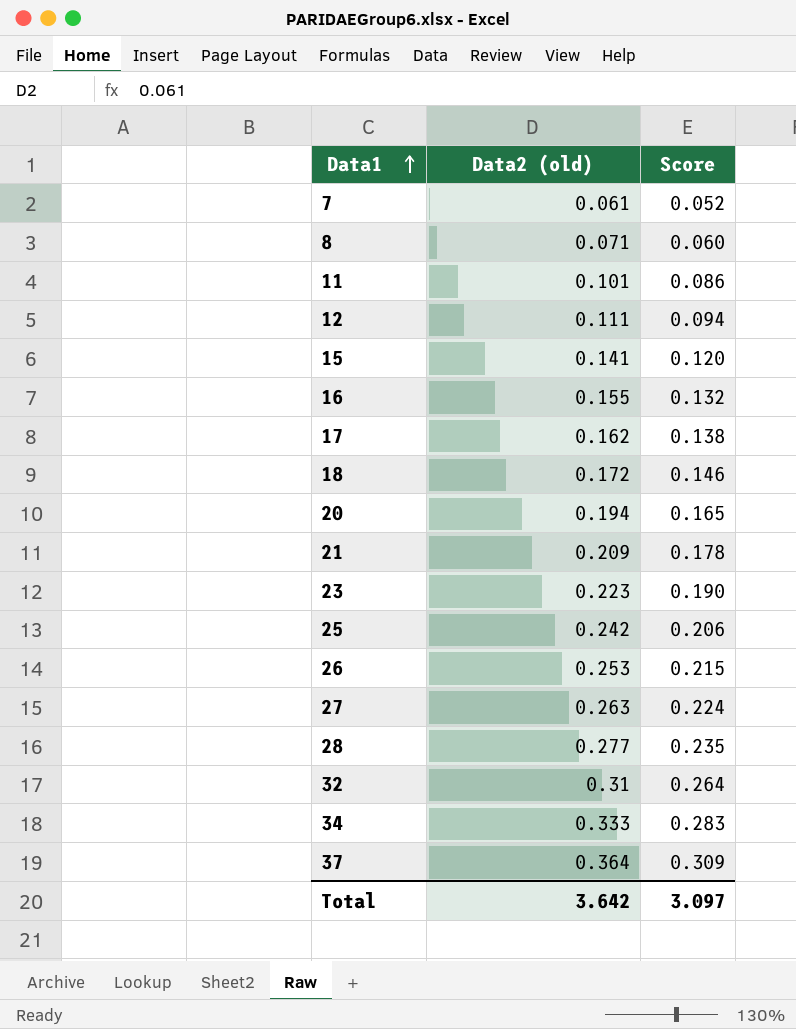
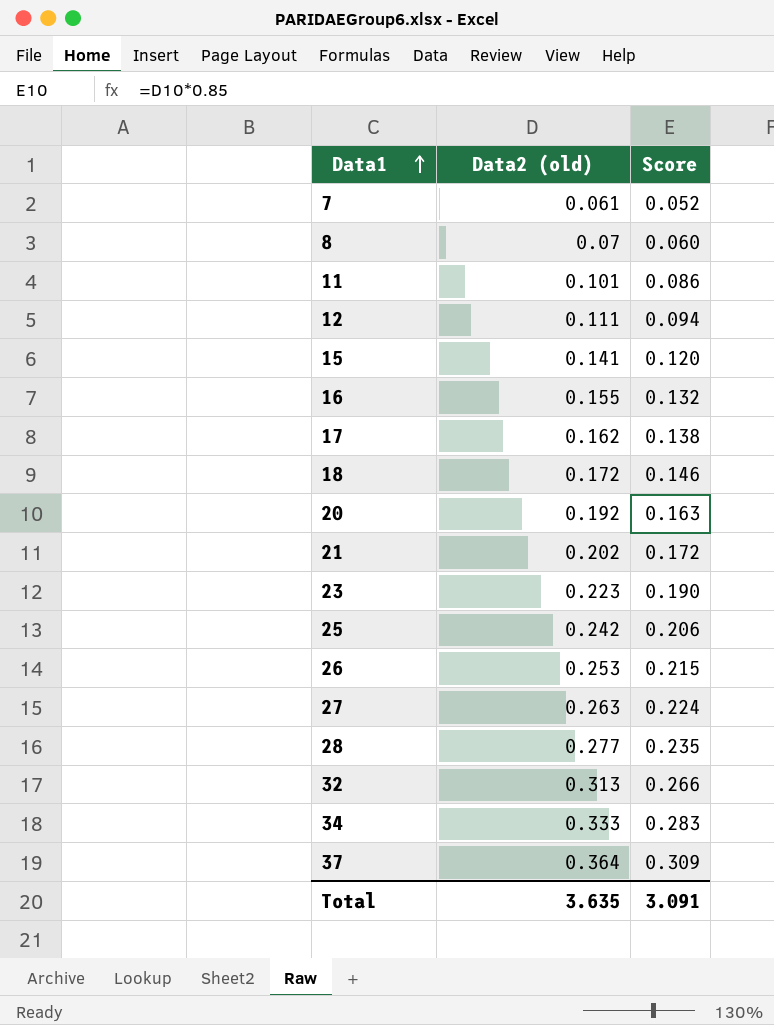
8 | Data2 (old): 0.071 -> 0.07
20 | Data2 (old): 0.194 -> 0.192
20 | Score: 0.165 -> 0.163
21 | Data2 (old): 0.209 -> 0.202
21 | Score: 0.178 -> 0.172
32 | Data2 (old): 0.31 -> 0.313
32 | Score: 0.264 -> 0.266
Total | Data2 (old): 3.642 -> 3.635
Total | Score: 3.097 -> 3.091

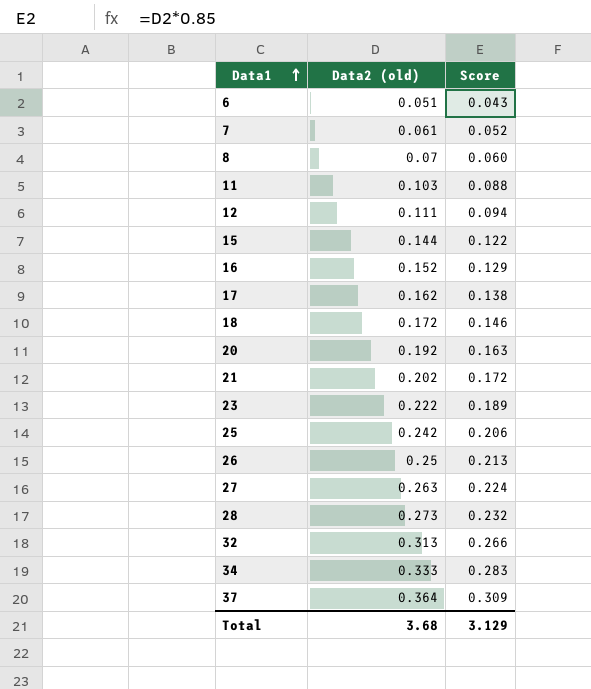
row 6: none -> 0.051 | 0.043
11 | Data2 (old): 0.101 -> 0.103
11 | Score: 0.086 -> 0.088
15 | Data2 (old): 0.141 -> 0.144
15 | Score: 0.120 -> 0.122
16 | Data2 (old): 0.155 -> 0.152
16 | Score: 0.132 -> 0.129
23 | Data2 (old): 0.223 -> 0.222
23 | Score: 0.190 -> 0.189
26 | Data2 (old): 0.253 -> 0.25
26 | Score: 0.215 -> 0.213
28 | Data2 (old): 0.277 -> 0.273
28 | Score: 0.235 -> 0.232
Total | Data2 (old): 3.635 -> 3.68
Total | Score: 3.091 -> 3.129

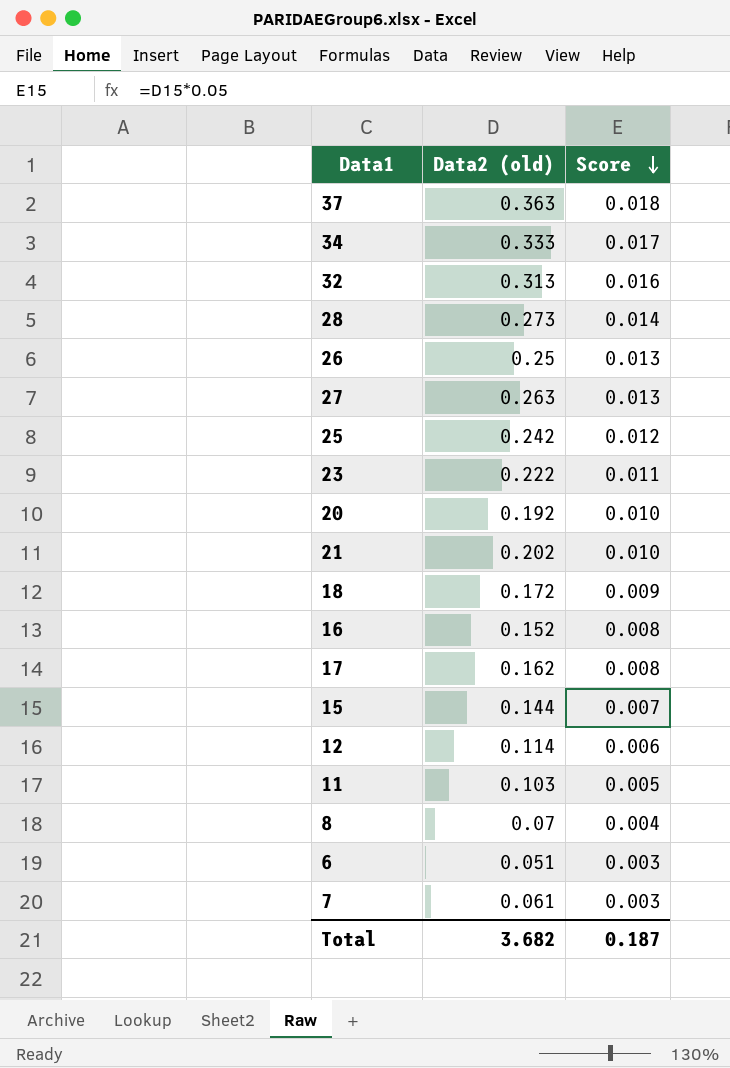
row order: Data1 ascending -> Score descending
column Score | formula: [Data2 (old)] * 0.85 -> [Data2 (old)] * 0.05
37 | Data2 (old): 0.364 -> 0.363
12 | Data2 (old): 0.111 -> 0.114
Total | Data2 (old): 3.68 -> 3.682
Total | Score: 3.129 -> 0.187

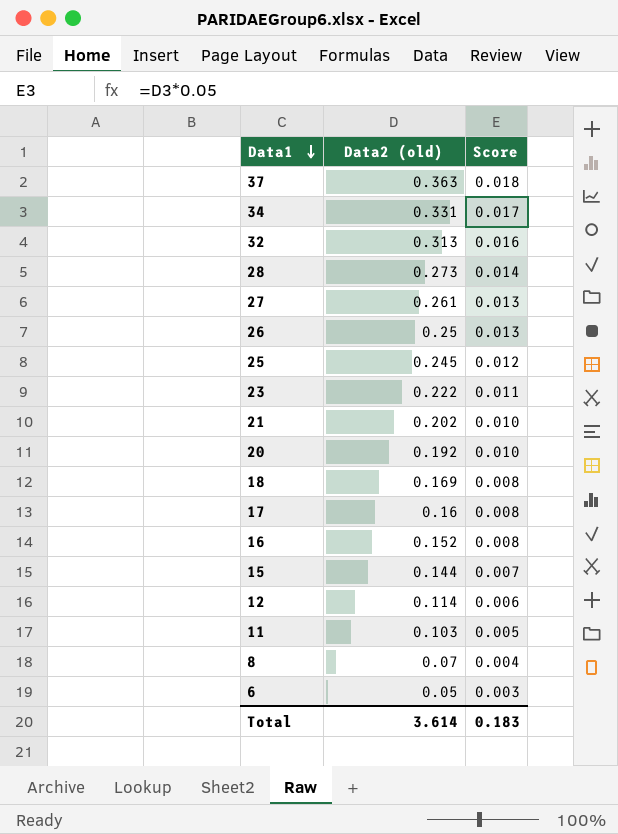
row order: Score descending -> Data1 descending
row 7: 0.061 | 0.003 -> none
34 | Data2 (old): 0.333 -> 0.331
27 | Data2 (old): 0.263 -> 0.261
25 | Data2 (old): 0.242 -> 0.245
18 | Data2 (old): 0.172 -> 0.169
18 | Score: 0.009 -> 0.008
17 | Data2 (old): 0.162 -> 0.16
6 | Data2 (old): 0.051 -> 0.05
Total | Data2 (old): 3.682 -> 3.614
Total | Score: 0.187 -> 0.183

